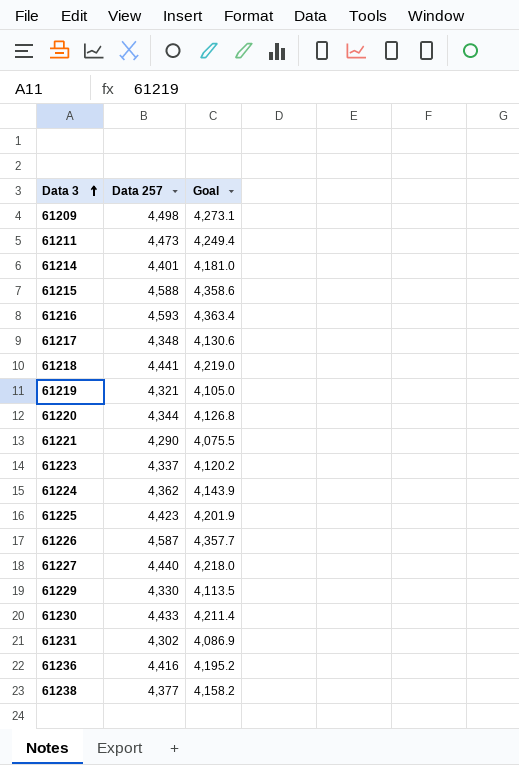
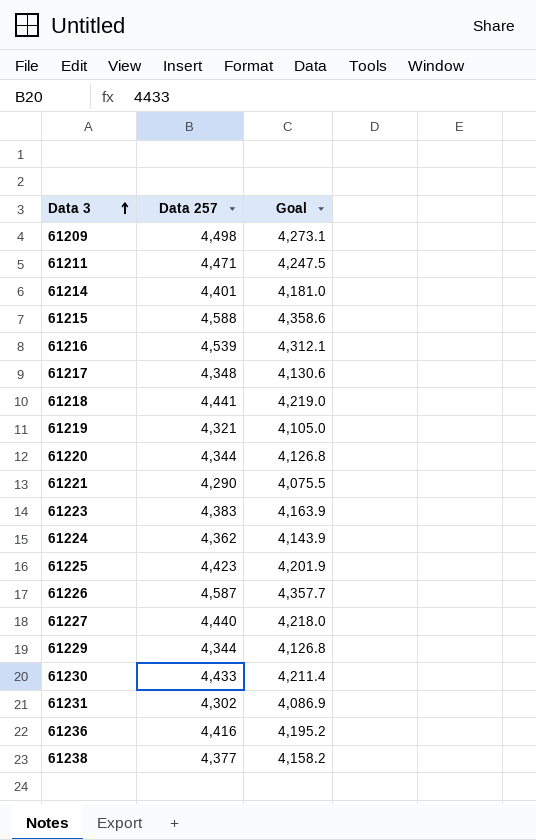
61211 | Data 257: 4,473 -> 4,471
61211 | Goal: 4,249.4 -> 4,247.5
61216 | Data 257: 4,593 -> 4,539
61216 | Goal: 4,363.4 -> 4,312.1
61223 | Data 257: 4,337 -> 4,383
61223 | Goal: 4,120.2 -> 4,163.9
61229 | Data 257: 4,330 -> 4,344
61229 | Goal: 4,113.5 -> 4,126.8

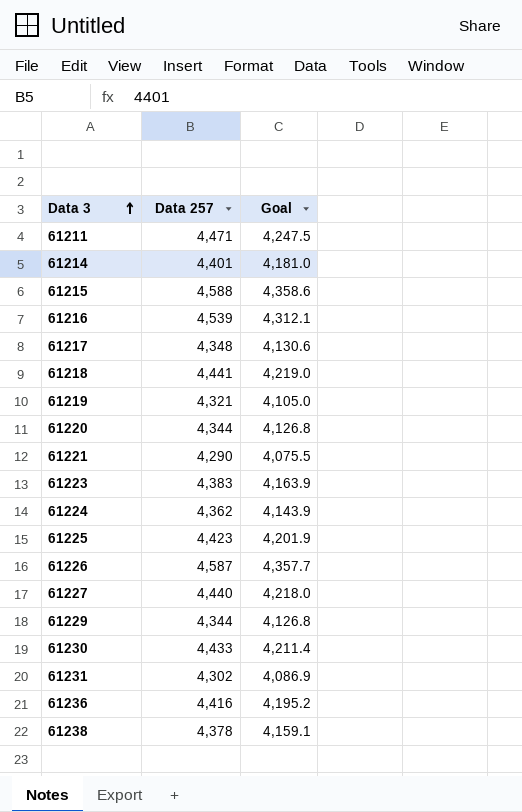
row 61209: 4,498 | 4,273.1 -> none
61238 | Data 257: 4,377 -> 4,378
61238 | Goal: 4,158.2 -> 4,159.1

